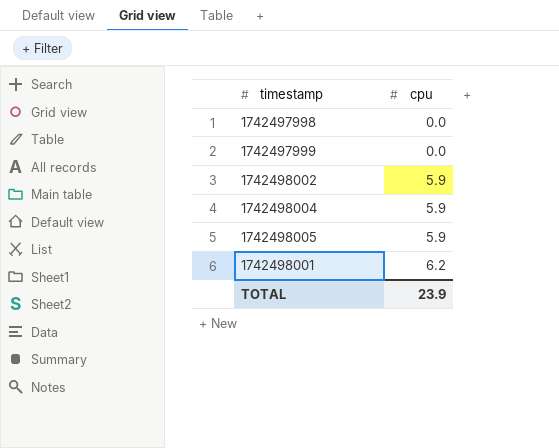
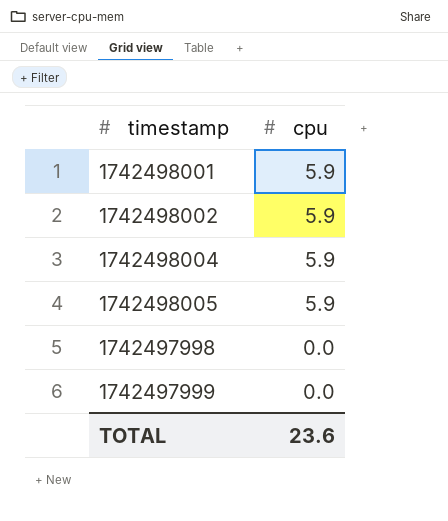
row order: cpu ascending -> cpu descending
1742498001 | cpu: 6.2 -> 5.9
TOTAL | cpu: 23.9 -> 23.6

